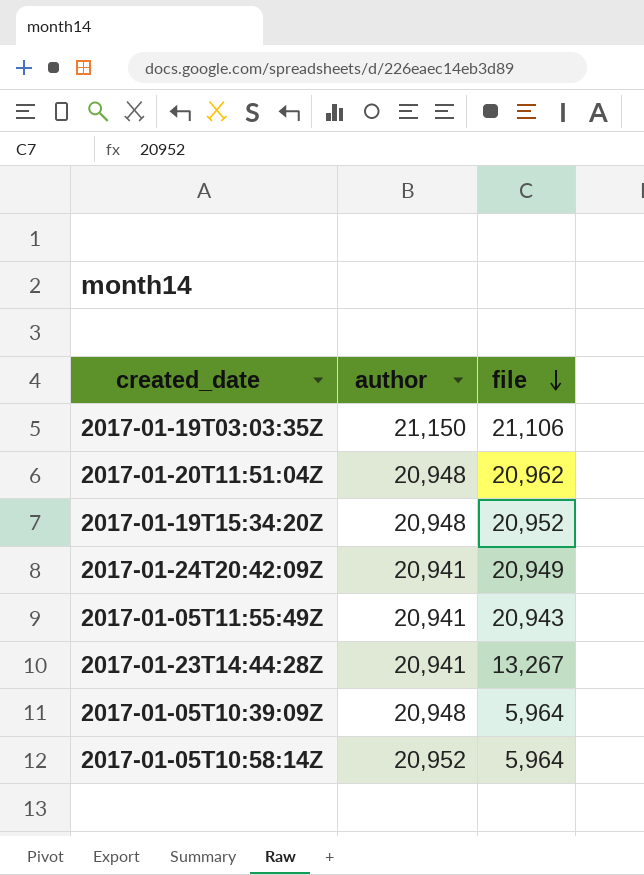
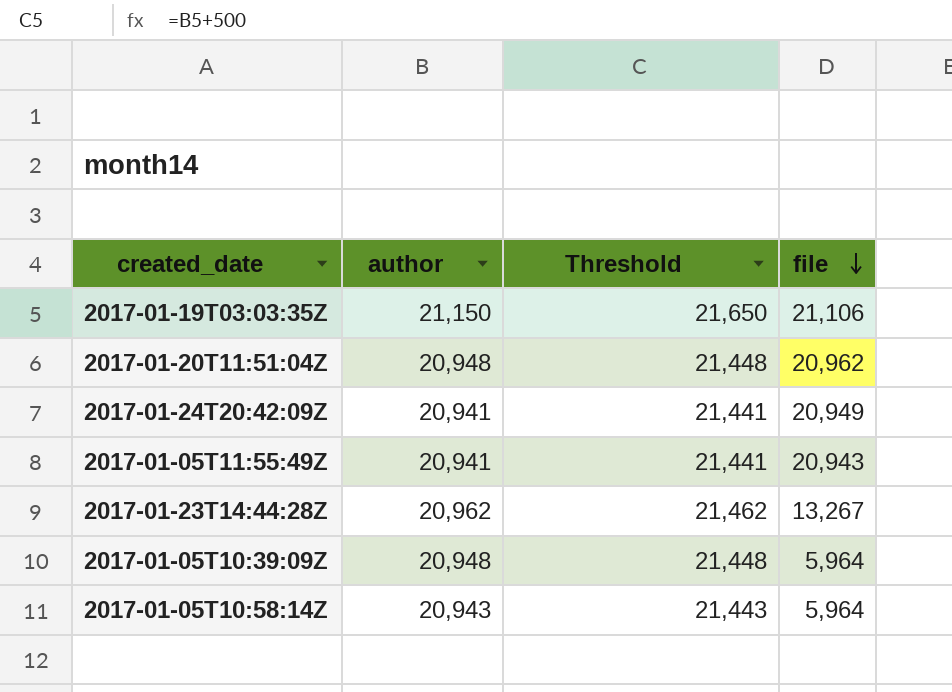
column Threshold | formula: none -> [author] + 500
row 2017-01-19T15:34:20Z: 20,948 | 20,952 -> none
2017-01-23T14:44:28Z | author: 20,941 -> 20,962
2017-01-05T10:58:14Z | author: 20,952 -> 20,943

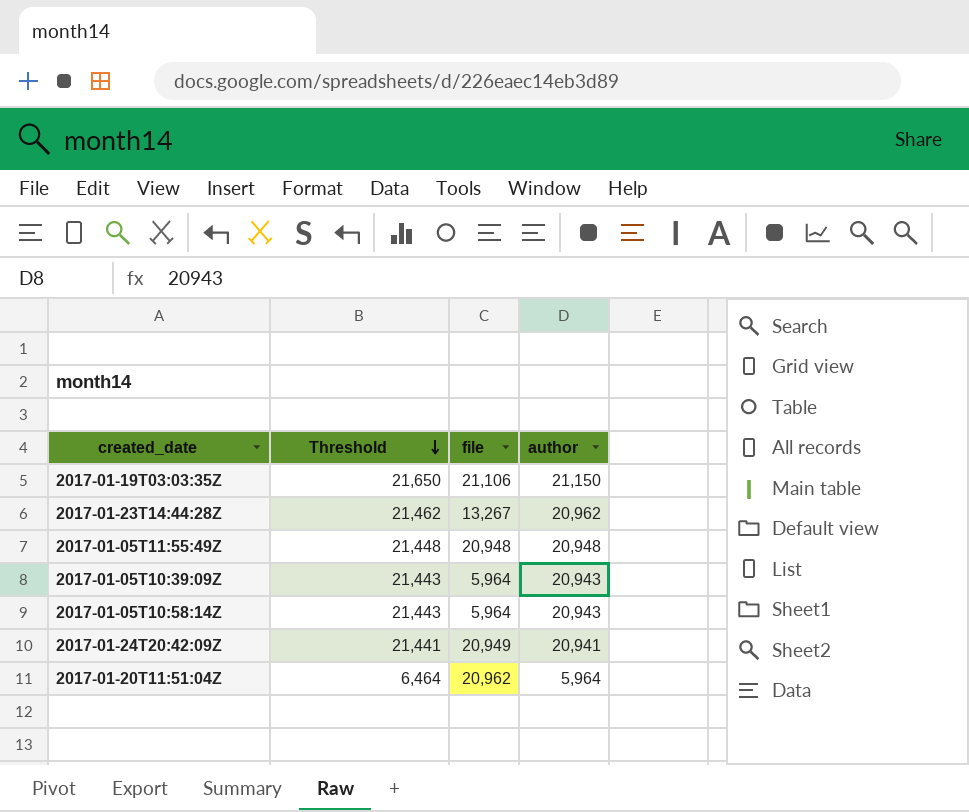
row order: file descending -> Threshold descending
column author | position: 2 -> 4
2017-01-05T11:55:49Z | Threshold: 21,441 -> 21,448
2017-01-05T11:55:49Z | file: 20,943 -> 20,948
2017-01-05T11:55:49Z | author: 20,941 -> 20,948
2017-01-05T10:39:09Z | Threshold: 21,448 -> 21,443
2017-01-05T10:39:09Z | author: 20,948 -> 20,943
2017-01-20T11:51:04Z | Threshold: 21,448 -> 6,464
2017-01-20T11:51:04Z | author: 20,948 -> 5,964

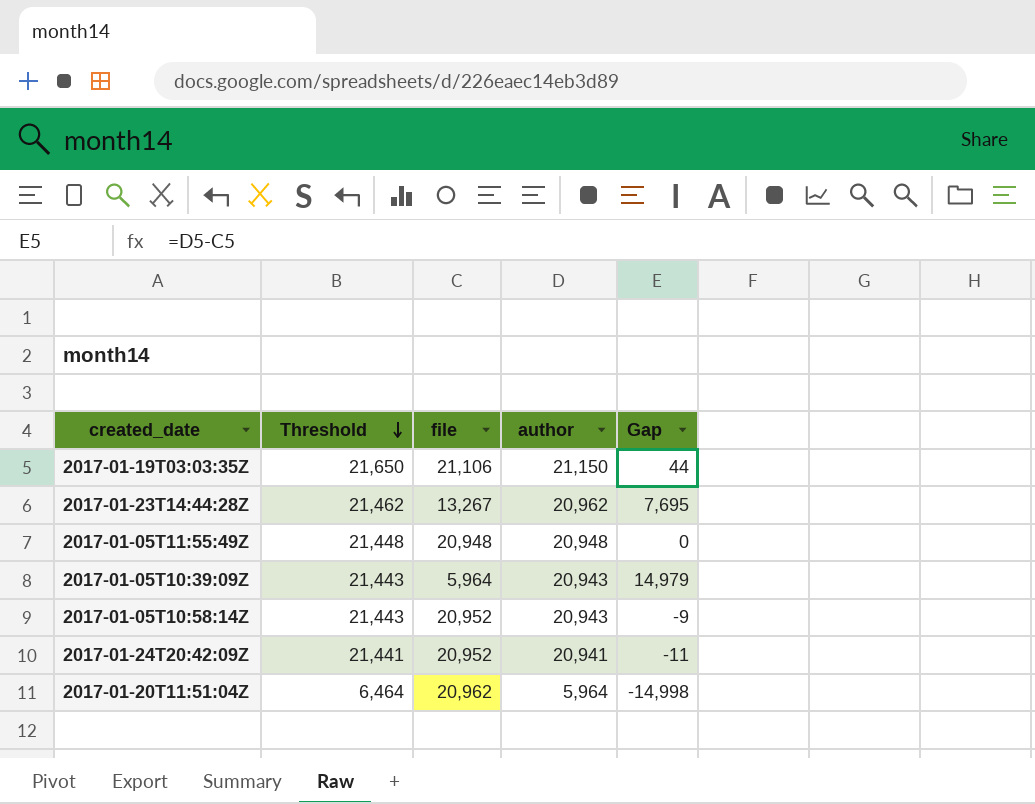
column Gap | formula: none -> [author] - [file]
2017-01-05T10:58:14Z | file: 5,964 -> 20,952
2017-01-24T20:42:09Z | file: 20,949 -> 20,952

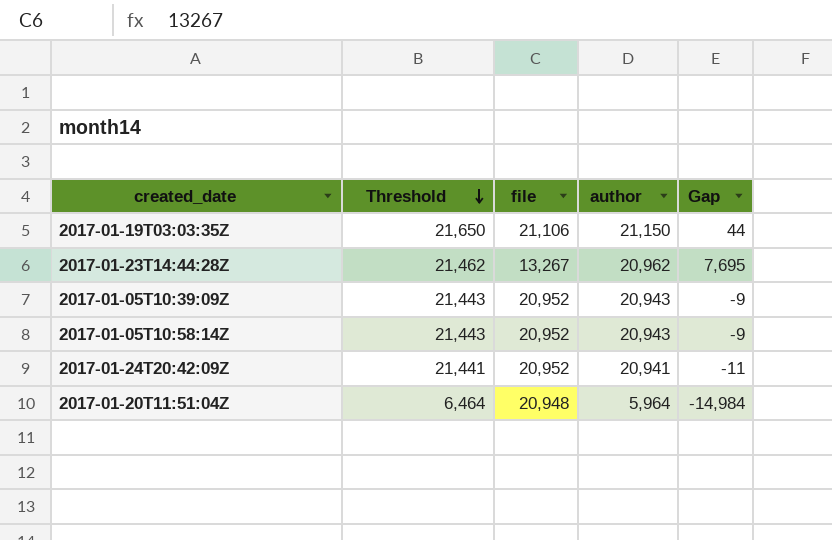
row 2017-01-05T11:55:49Z: 21,448 | 20,948 | 20,948 | 0 -> none
2017-01-05T10:39:09Z | file: 5,964 -> 20,952
2017-01-05T10:39:09Z | Gap: 14,979 -> -9
2017-01-20T11:51:04Z | file: 20,962 -> 20,948
2017-01-20T11:51:04Z | Gap: -14,998 -> -14,984

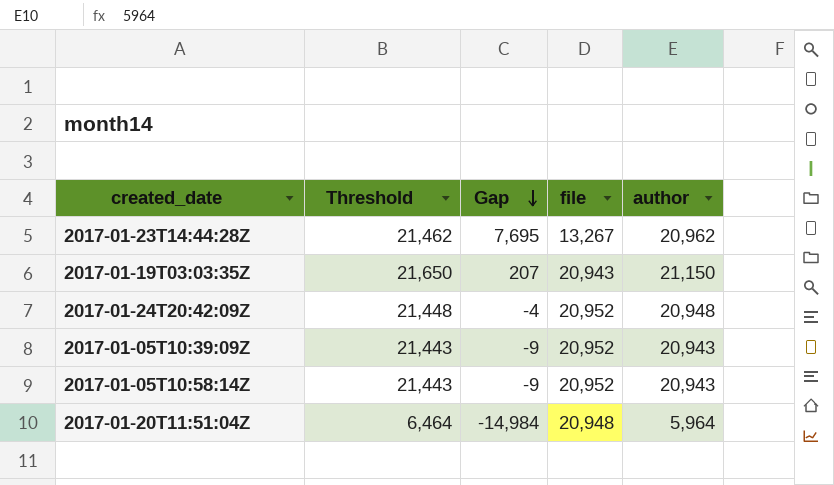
row order: Threshold descending -> Gap descending
column Gap | position: 5 -> 3
2017-01-19T03:03:35Z | Gap: 44 -> 207
2017-01-19T03:03:35Z | file: 21,106 -> 20,943
2017-01-24T20:42:09Z | Threshold: 21,441 -> 21,448
2017-01-24T20:42:09Z | Gap: -11 -> -4
2017-01-24T20:42:09Z | author: 20,941 -> 20,948

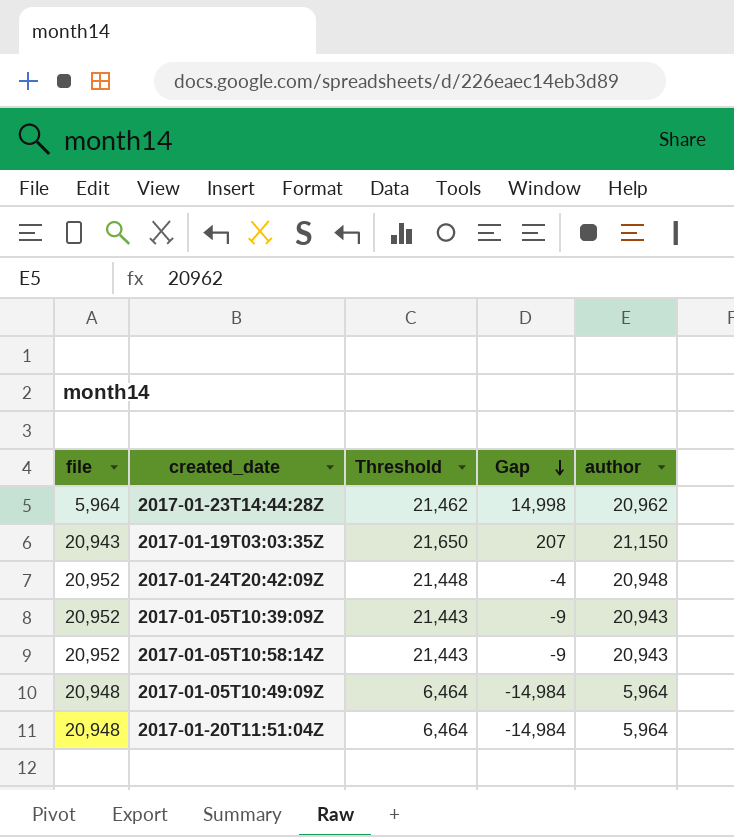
column file | position: 4 -> 1
2017-01-23T14:44:28Z | file: 13,267 -> 5,964
2017-01-23T14:44:28Z | Gap: 7,695 -> 14,998
row 2017-01-05T10:49:09Z: none -> 20,948 | 6,464 | -14,984 | 5,964

